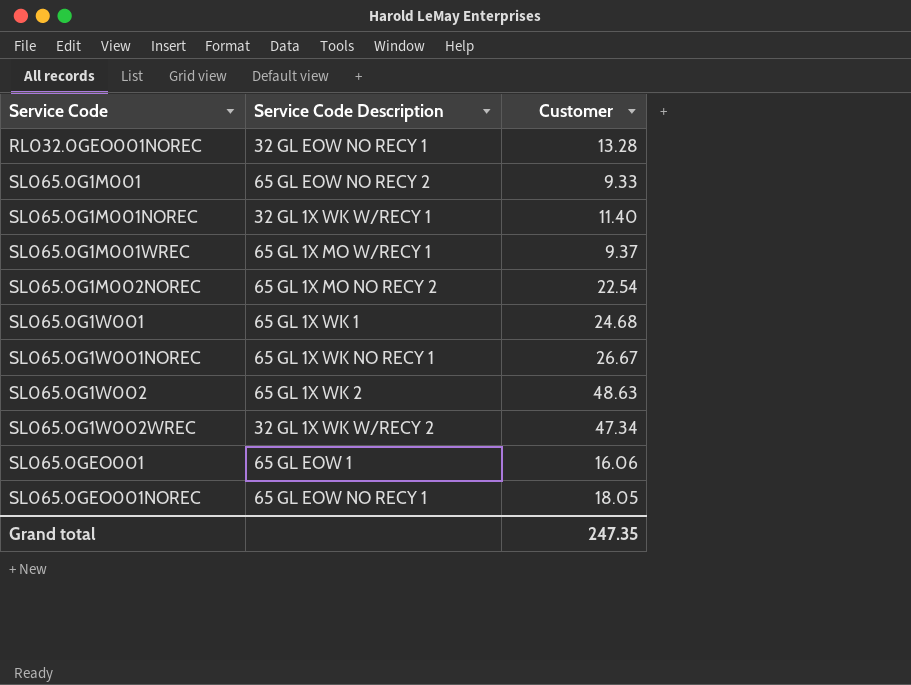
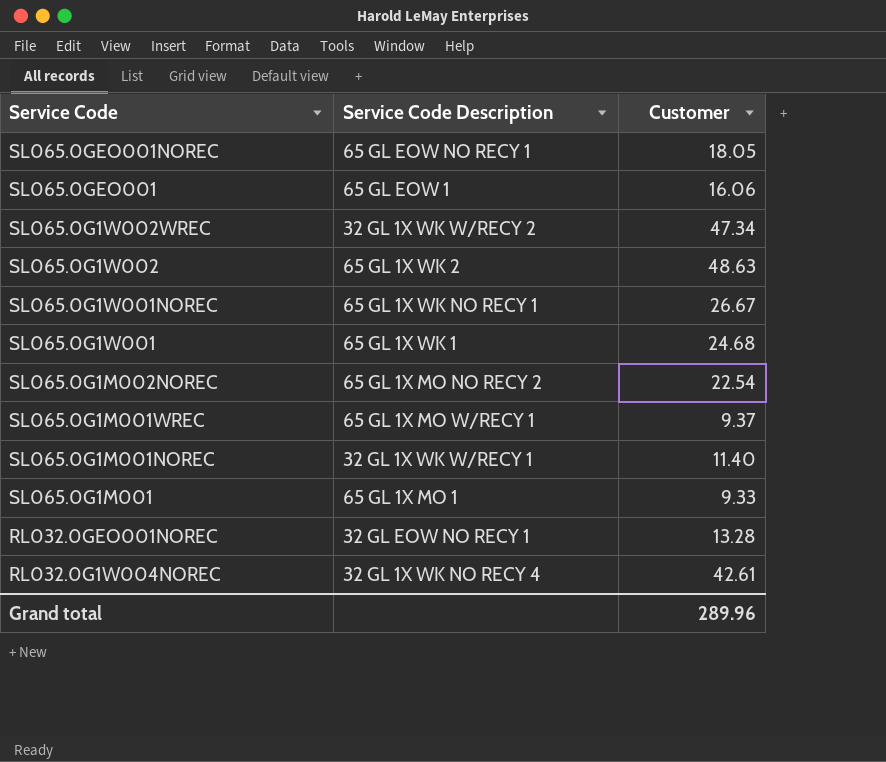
row order: Service Code ascending -> Service Code descending
SL065.0G1M001 | Service Code Description: 65 GL EOW NO RECY 2 -> 65 GL 1X MO 1
row RL032.0G1W004NOREC: none -> 32 GL 1X WK NO RECY 4 | 42.61
Grand total | Customer: 247.35 -> 289.96

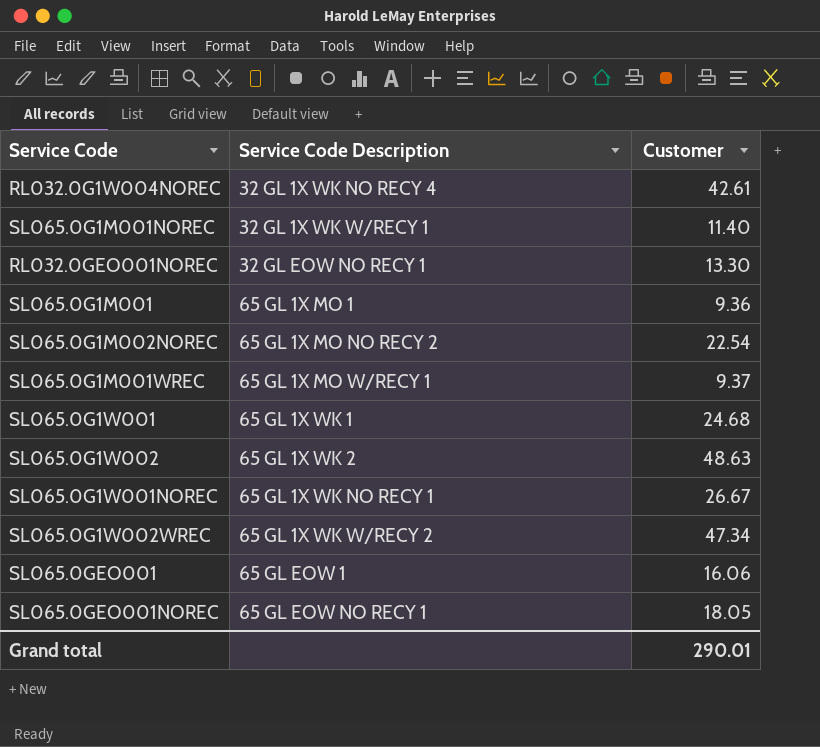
row order: Service Code descending -> Service Code Description ascending
RL032.0GEO001NOREC | Customer: 13.28 -> 13.30
SL065.0G1M001 | Customer: 9.33 -> 9.36
SL065.0G1W002WREC | Service Code Description: 32 GL 1X WK W/RECY 2 -> 65 GL 1X WK W/RECY 2
Grand total | Customer: 289.96 -> 290.01

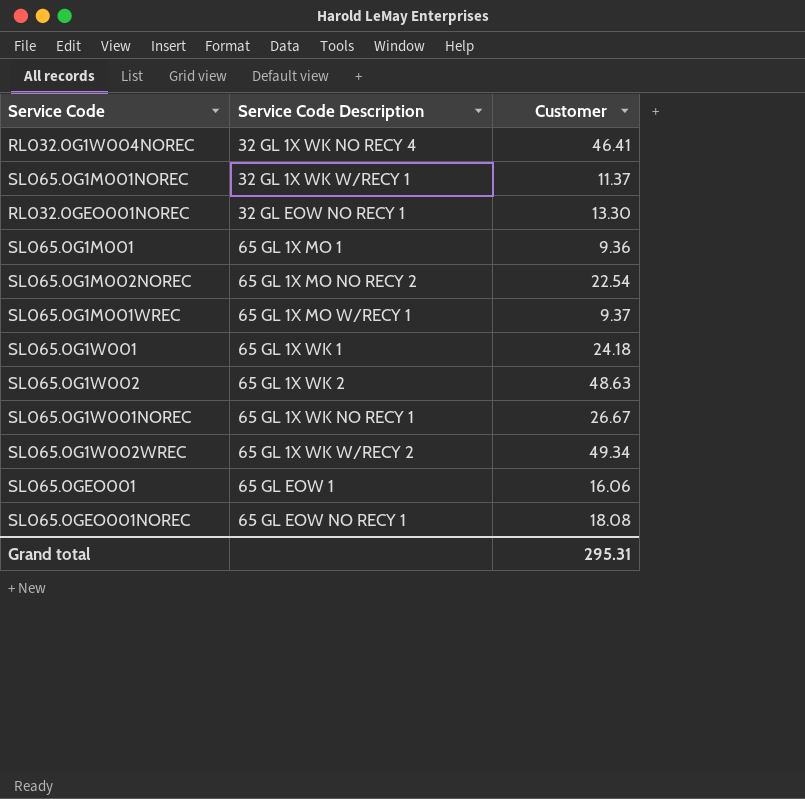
RL032.0G1W004NOREC | Customer: 42.61 -> 46.41
SL065.0G1M001NOREC | Customer: 11.40 -> 11.37
SL065.0G1W001 | Customer: 24.68 -> 24.18
SL065.0G1W002WREC | Customer: 47.34 -> 49.34
SL065.0GEO001NOREC | Customer: 18.05 -> 18.08
Grand total | Customer: 290.01 -> 295.31

